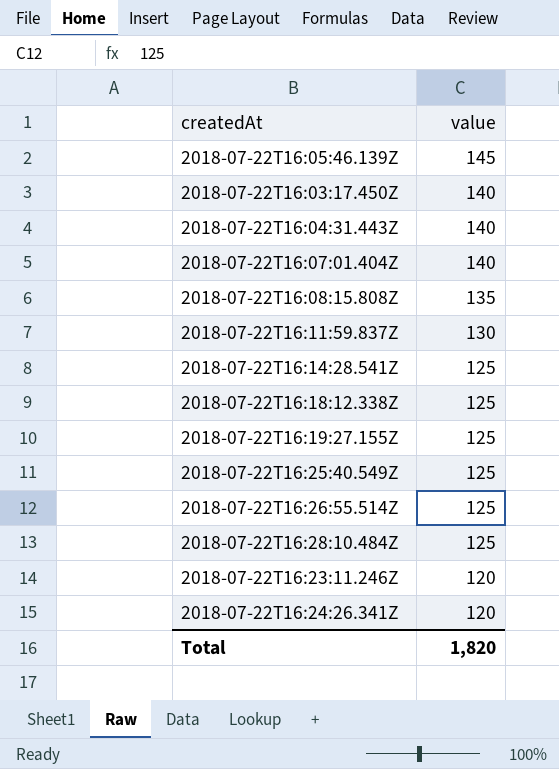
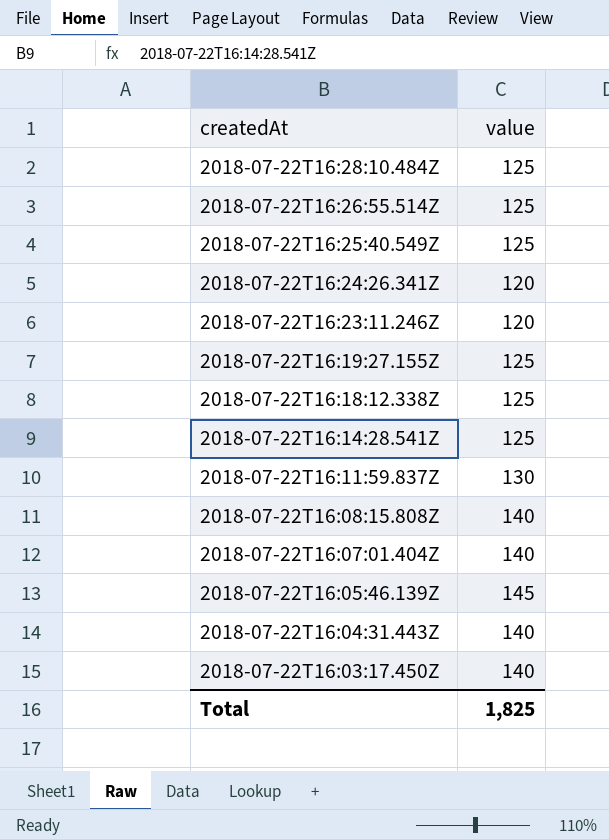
row order: value descending -> createdAt descending
2018-07-22T16:08:15.808Z | value: 135 -> 140
Total | value: 1,820 -> 1,825

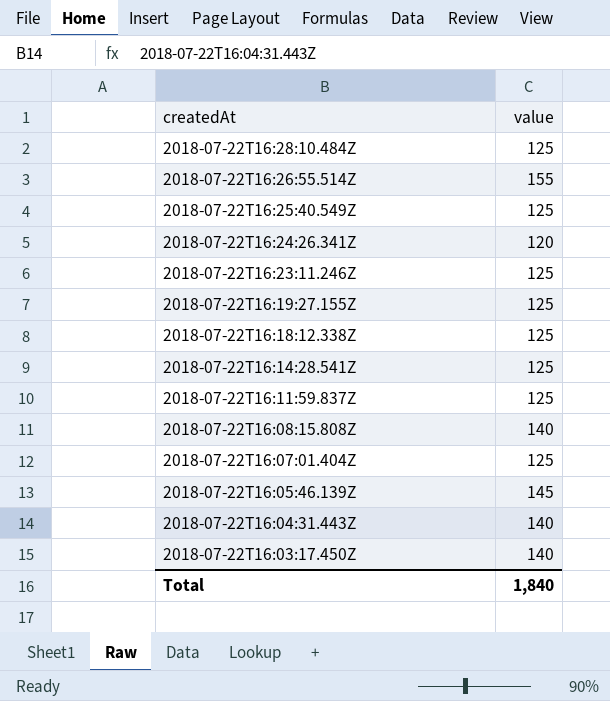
2018-07-22T16:26:55.514Z | value: 125 -> 155
2018-07-22T16:23:11.246Z | value: 120 -> 125
2018-07-22T16:11:59.837Z | value: 130 -> 125
2018-07-22T16:07:01.404Z | value: 140 -> 125
Total | value: 1,825 -> 1,840

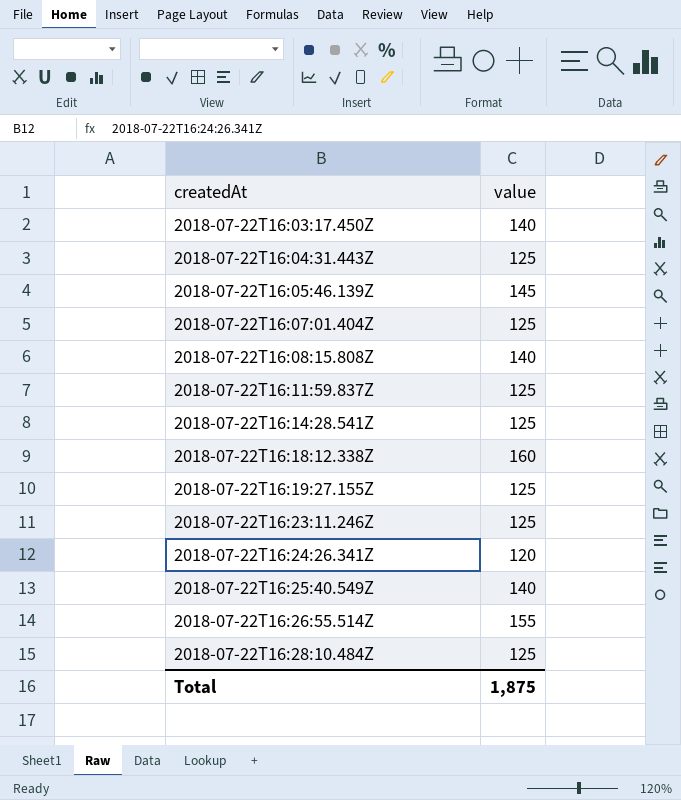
row order: createdAt descending -> createdAt ascending
2018-07-22T16:04:31.443Z | value: 140 -> 125
2018-07-22T16:18:12.338Z | value: 125 -> 160
2018-07-22T16:25:40.549Z | value: 125 -> 140
Total | value: 1,840 -> 1,875

